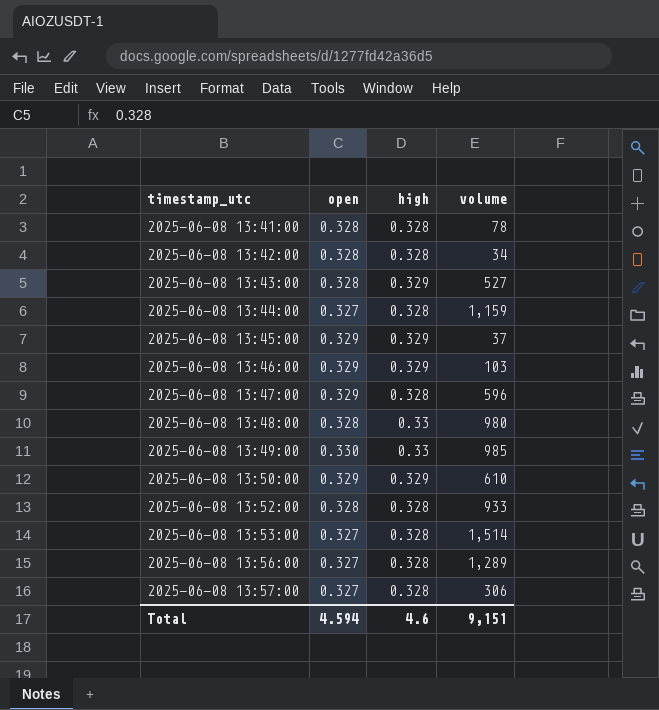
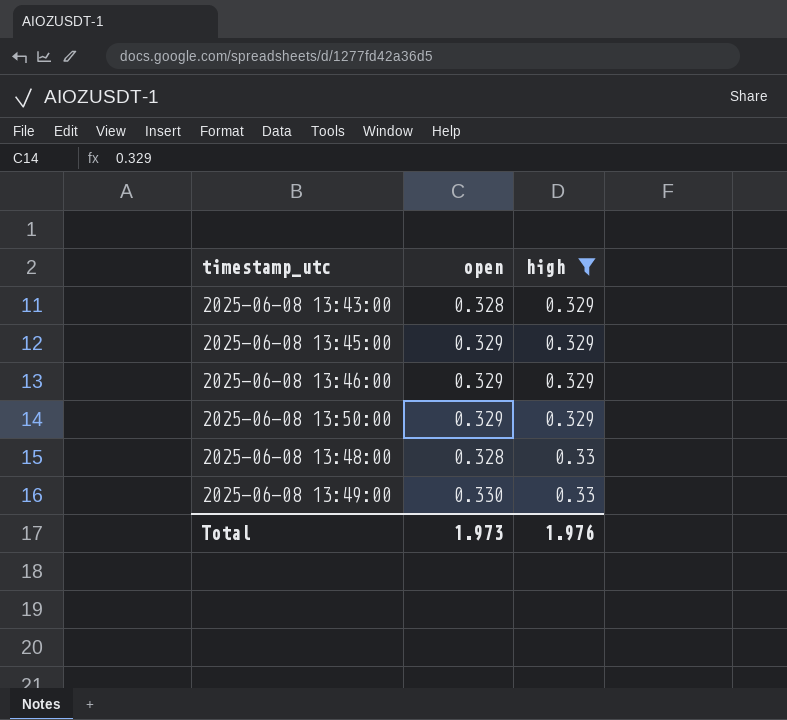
filter: none -> high != 0.328
row order: timestamp_utc ascending -> high ascending
column volume | position: 4 -> none
Total | open: 4.594 -> 1.973
Total | high: 4.6 -> 1.976

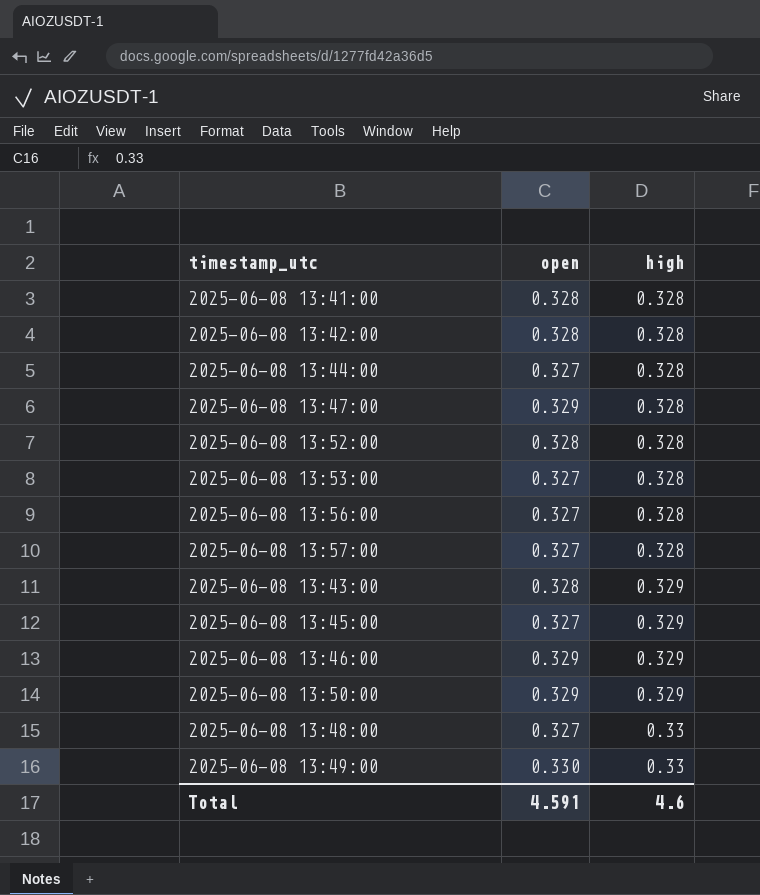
filter: high != 0.328 -> none
2025-06-08 13:45:00 | open: 0.329 -> 0.327
2025-06-08 13:48:00 | open: 0.328 -> 0.327
Total | open: 1.973 -> 4.591
Total | high: 1.976 -> 4.6

